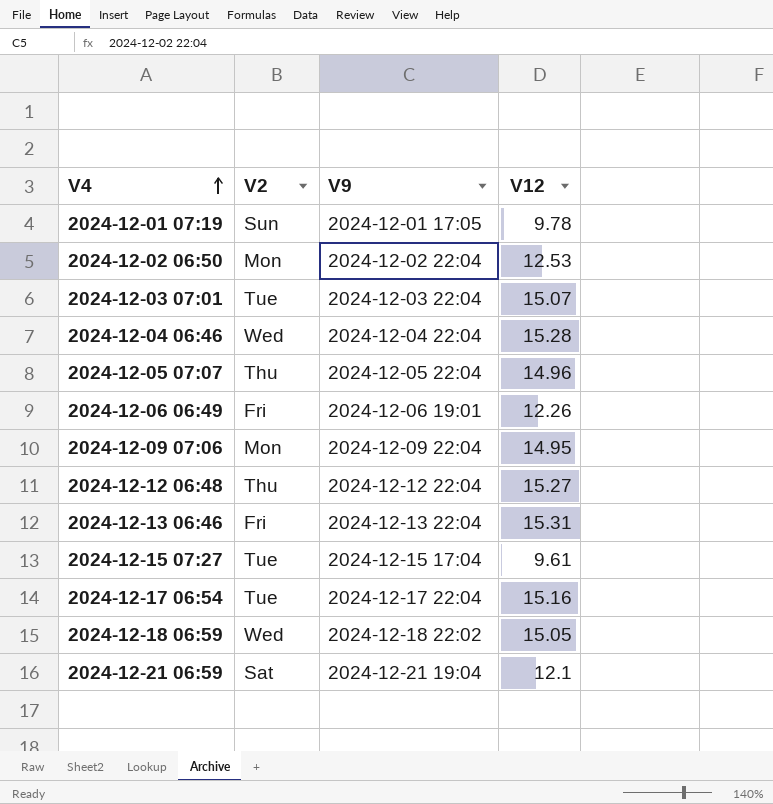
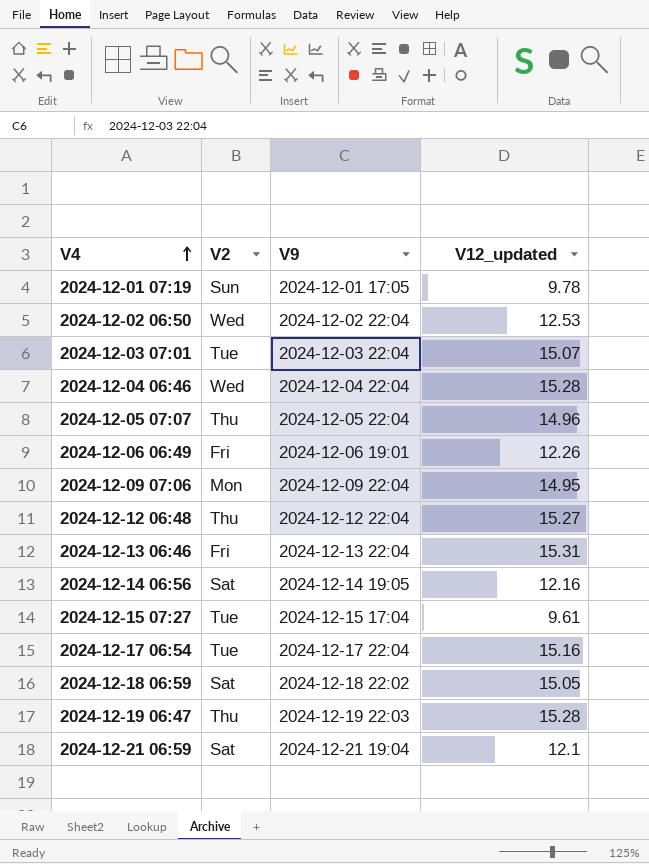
column name: V12 -> V12_updated
2024-12-02 06:50 | V2: Mon -> Wed
row 2024-12-14 06:56: none -> Sat | 2024-12-14 19:05 | 12.16
2024-12-18 06:59 | V2: Wed -> Sat
row 2024-12-19 06:47: none -> Thu | 2024-12-19 22:03 | 15.28

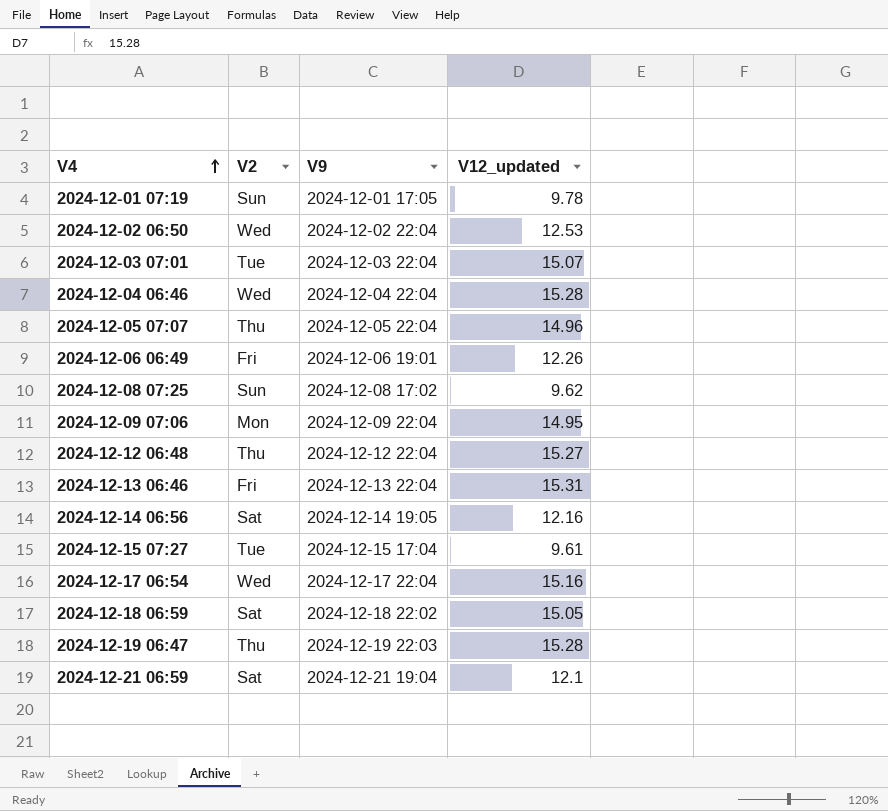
row 2024-12-08 07:25: none -> Sun | 2024-12-08 17:02 | 9.62
2024-12-17 06:54 | V2: Tue -> Wed

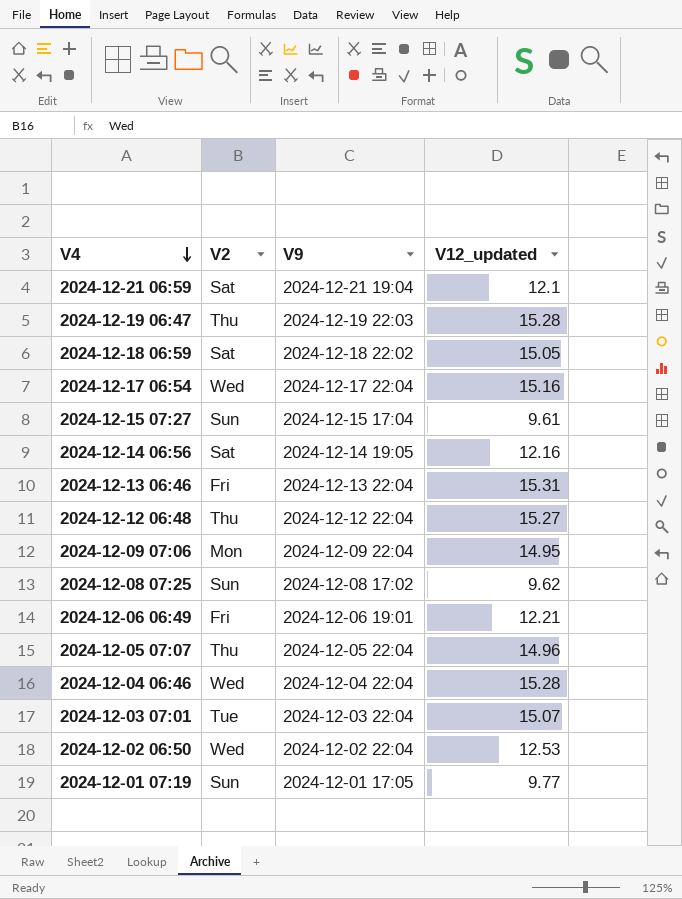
row order: V4 ascending -> V4 descending
2024-12-15 07:27 | V2: Tue -> Sun
2024-12-06 06:49 | V12_updated: 12.26 -> 12.21
2024-12-01 07:19 | V12_updated: 9.78 -> 9.77

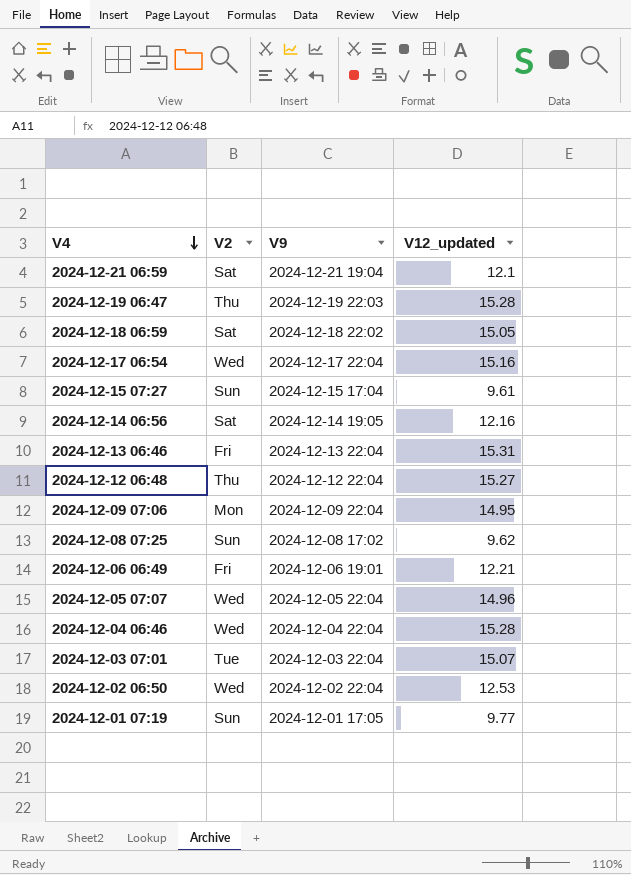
2024-12-05 07:07 | V2: Thu -> Wed

